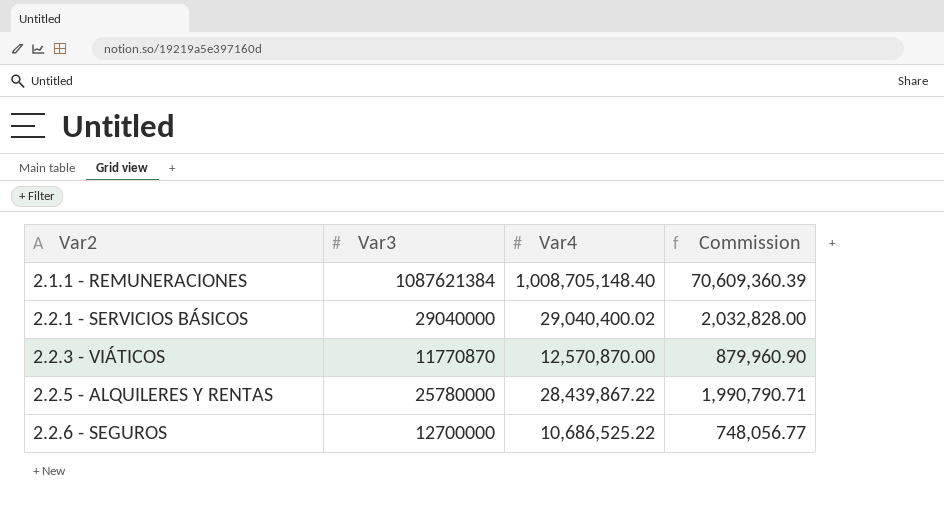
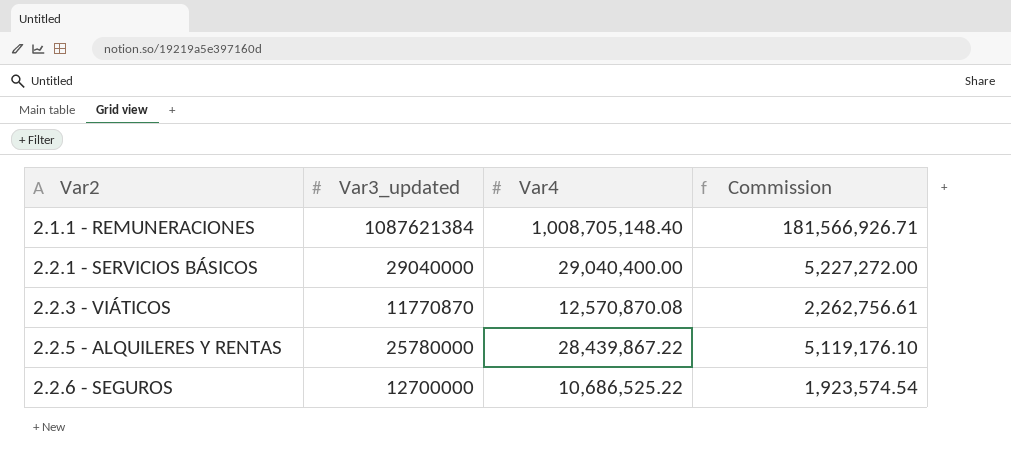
column name: Var3 -> Var3_updated
column Commission | formula: [Var4] * 0.07 -> [Var4] * 0.18
2.2.1 - SERVICIOS BÁSICOS | Var4: 29,040,400.02 -> 29,040,400.00
2.2.3 - VIÁTICOS | Var4: 12,570,870.00 -> 12,570,870.08

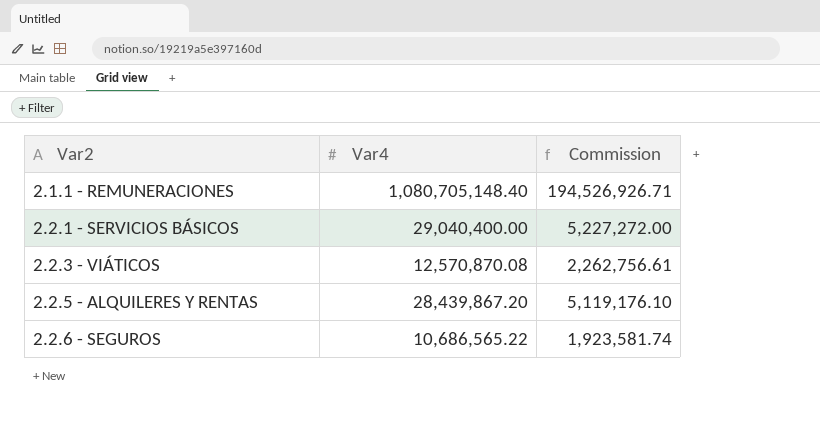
column Var3_updated | position: 2 -> none
2.1.1 - REMUNERACIONES | Var4: 1,008,705,148.40 -> 1,080,705,148.40
2.1.1 - REMUNERACIONES | Commission: 181,566,926.71 -> 194,526,926.71
2.2.5 - ALQUILERES Y RENTAS | Var4: 28,439,867.22 -> 28,439,867.20
2.2.6 - SEGUROS | Var4: 10,686,525.22 -> 10,686,565.22
2.2.6 - SEGUROS | Commission: 1,923,574.54 -> 1,923,581.74

